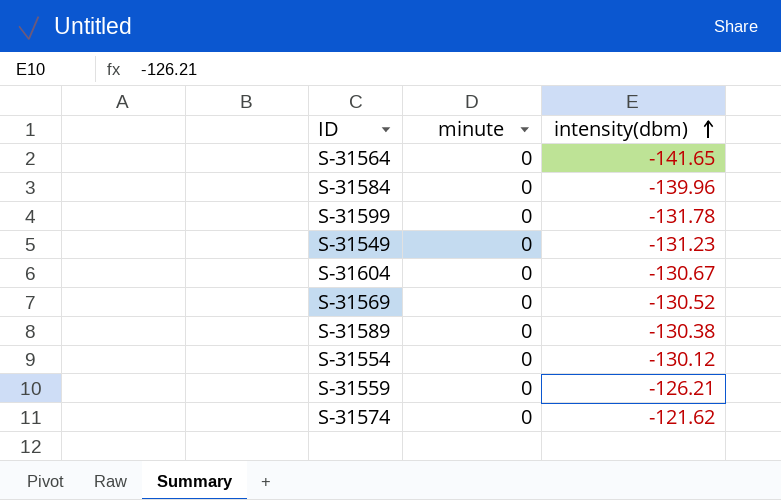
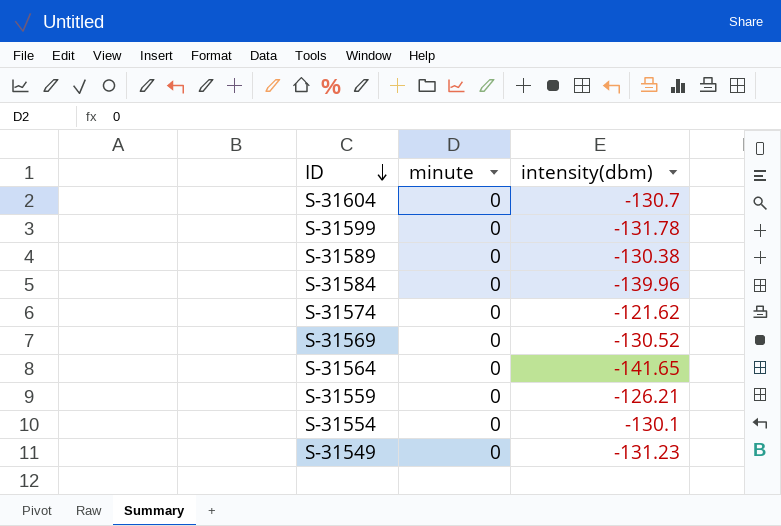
row order: intensity(dbm) ascending -> ID descending
S-31604 | intensity(dbm): -130.67 -> -130.7
S-31554 | intensity(dbm): -130.12 -> -130.1

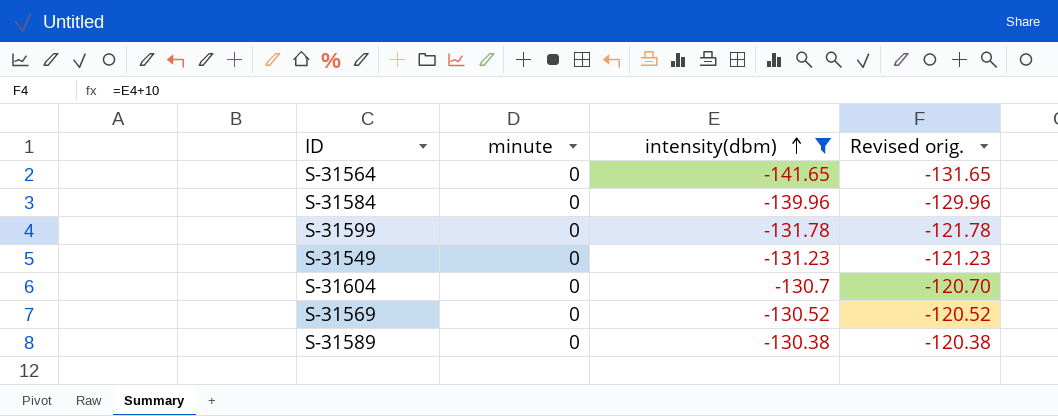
filter: none -> intensity(dbm) <= -130.38
row order: ID descending -> intensity(dbm) ascending
column Revised orig. | formula: none -> [intensity(dbm)] + 10

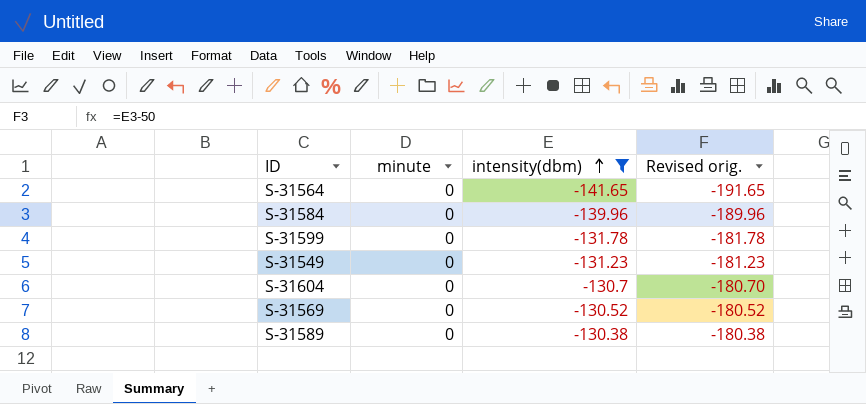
column Revised orig. | formula: [intensity(dbm)] + 10 -> [intensity(dbm)] - 50

